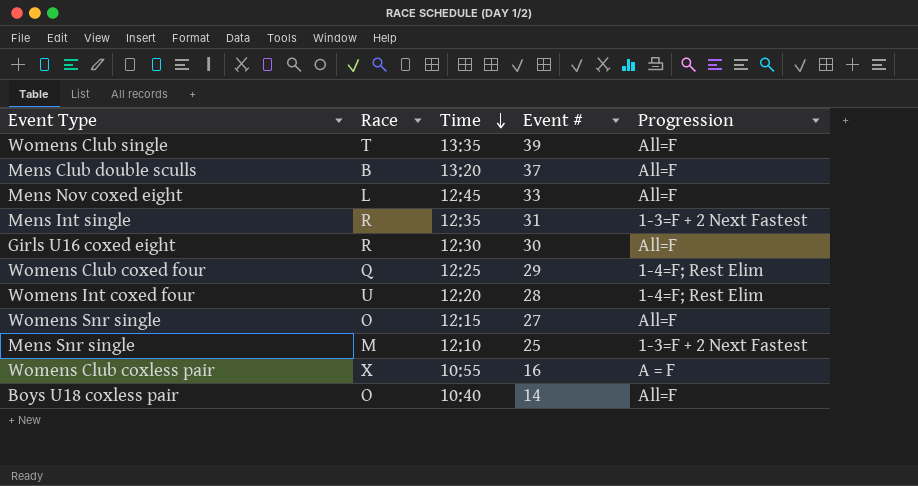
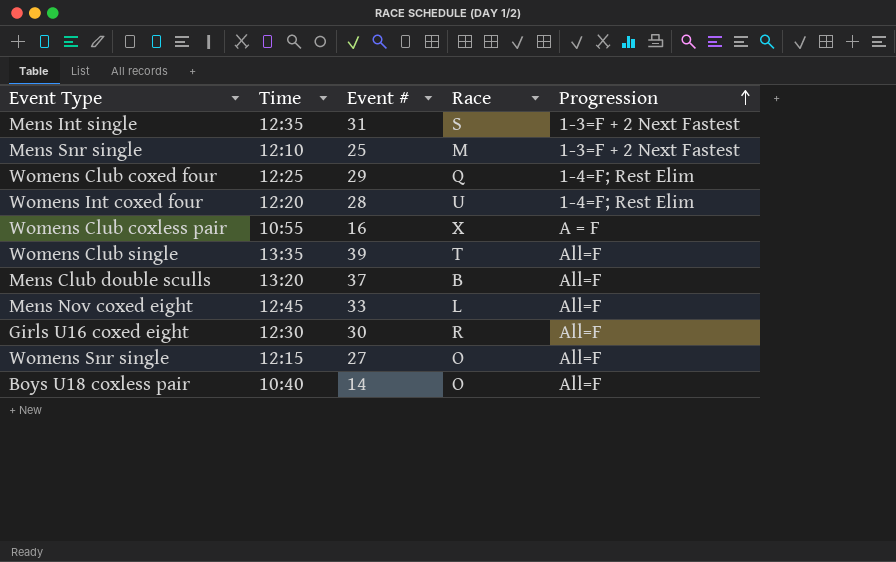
row order: Time descending -> Progression ascending
column Race | position: 2 -> 4
Mens Int single | Race: R -> S

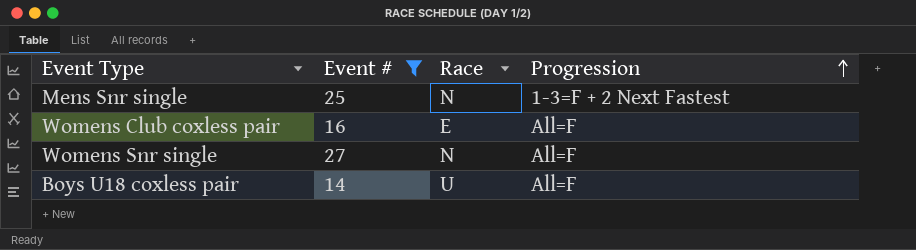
filter: none -> Event # <= 27
column Time | position: 2 -> none
Mens Snr single | Race: M -> N
Womens Club coxless pair | Race: X -> E
Womens Club coxless pair | Progression: A = F -> All=F
Womens Snr single | Race: O -> N
Boys U18 coxless pair | Race: O -> U

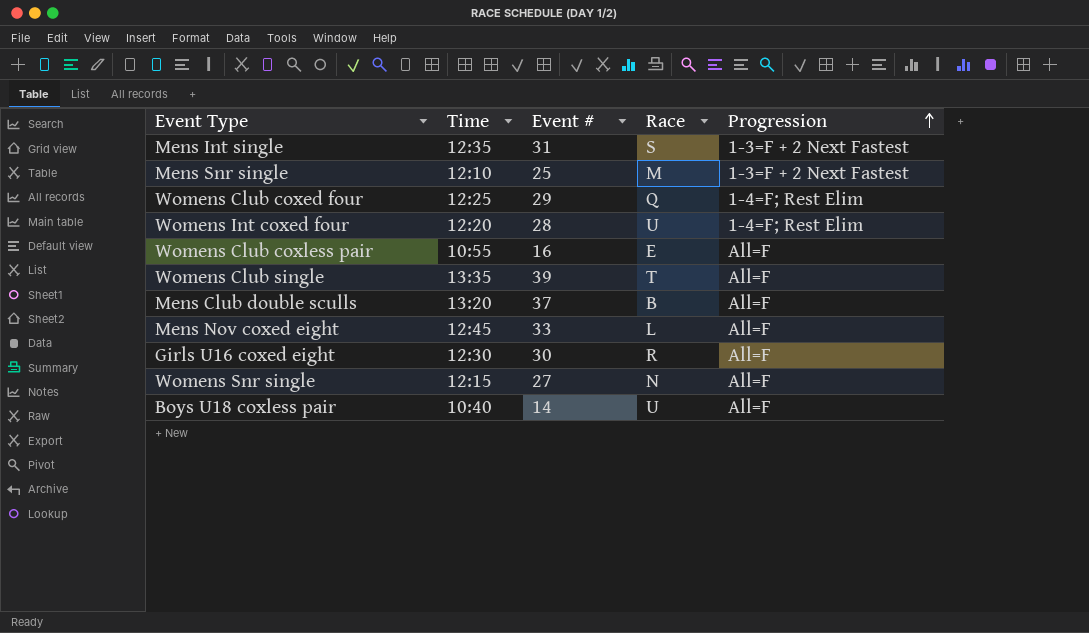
filter: Event # <= 27 -> none
column Time | position: none -> 2
Mens Snr single | Race: N -> M

